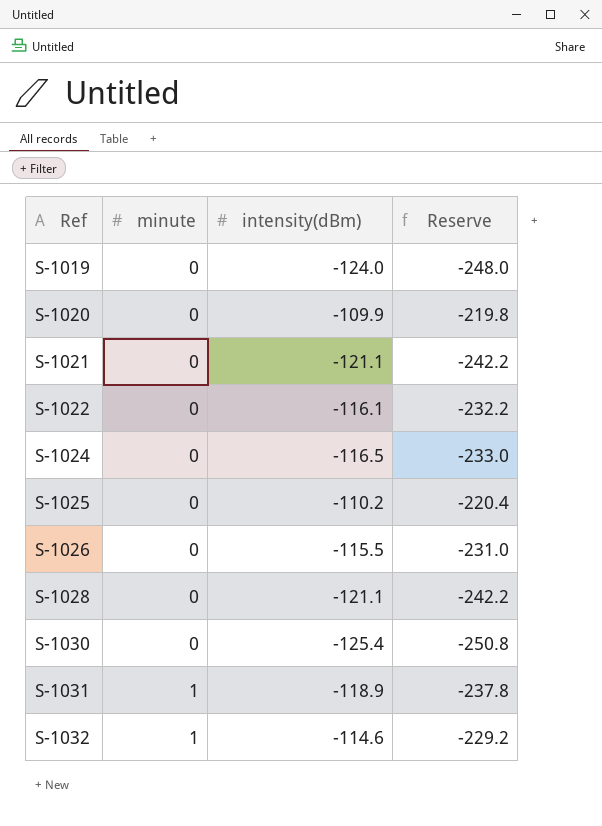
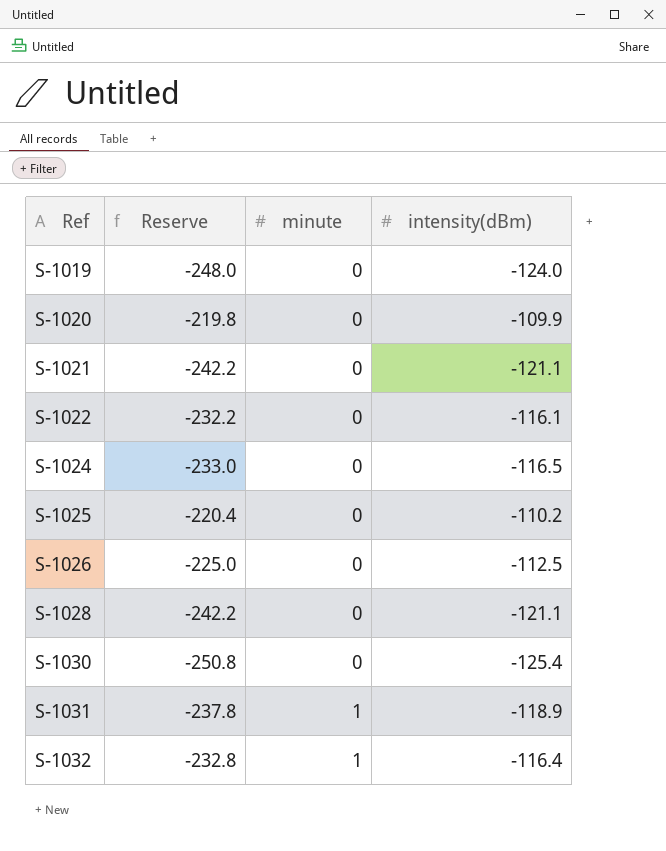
column Reserve | position: 4 -> 2
S-1026 | Reserve: -231.0 -> -225.0
S-1026 | intensity(dBm): -115.5 -> -112.5
S-1032 | Reserve: -229.2 -> -232.8
S-1032 | intensity(dBm): -114.6 -> -116.4

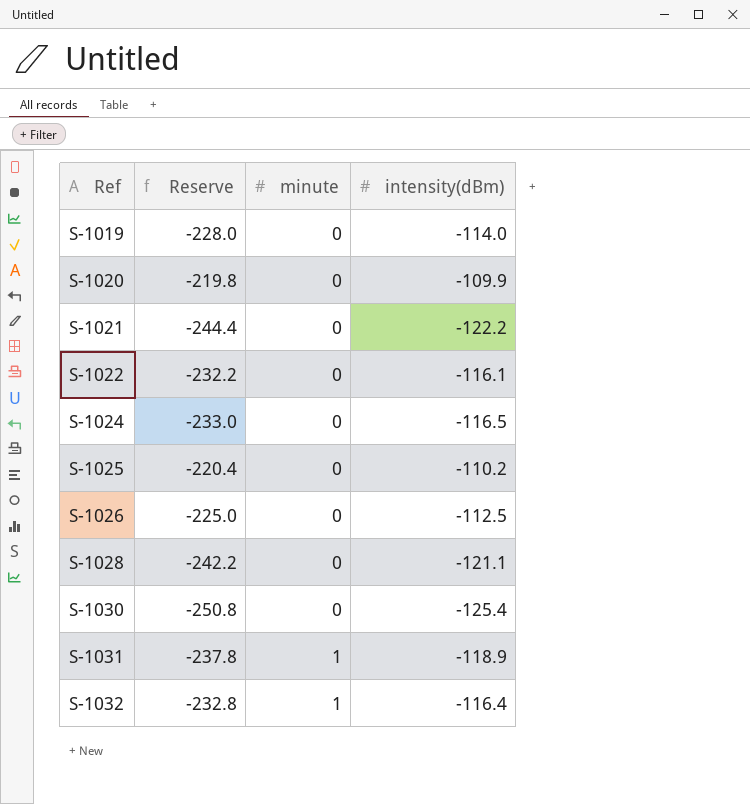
S-1019 | Reserve: -248.0 -> -228.0
S-1019 | intensity(dBm): -124.0 -> -114.0
S-1021 | Reserve: -242.2 -> -244.4
S-1021 | intensity(dBm): -121.1 -> -122.2

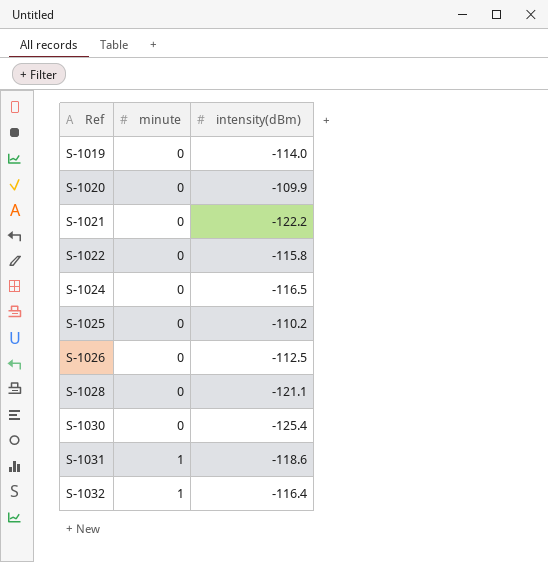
column Reserve | formula: [intensity(dBm)] * 2 -> none
S-1022 | intensity(dBm): -116.1 -> -115.8
S-1031 | intensity(dBm): -118.9 -> -118.6

